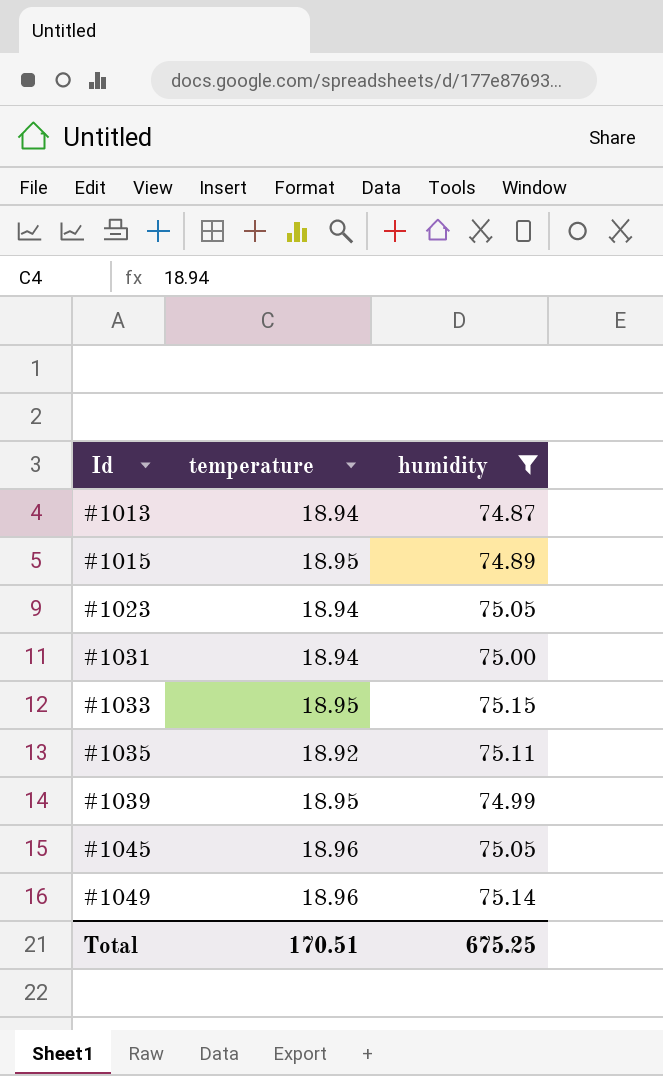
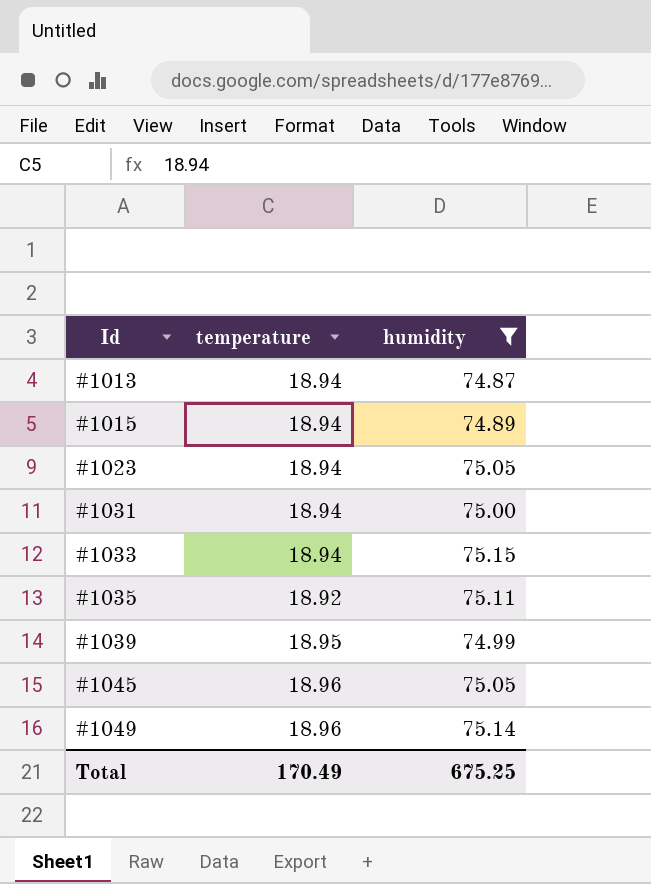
#1015 | temperature: 18.95 -> 18.94
#1033 | temperature: 18.95 -> 18.94
Total | temperature: 170.51 -> 170.49

